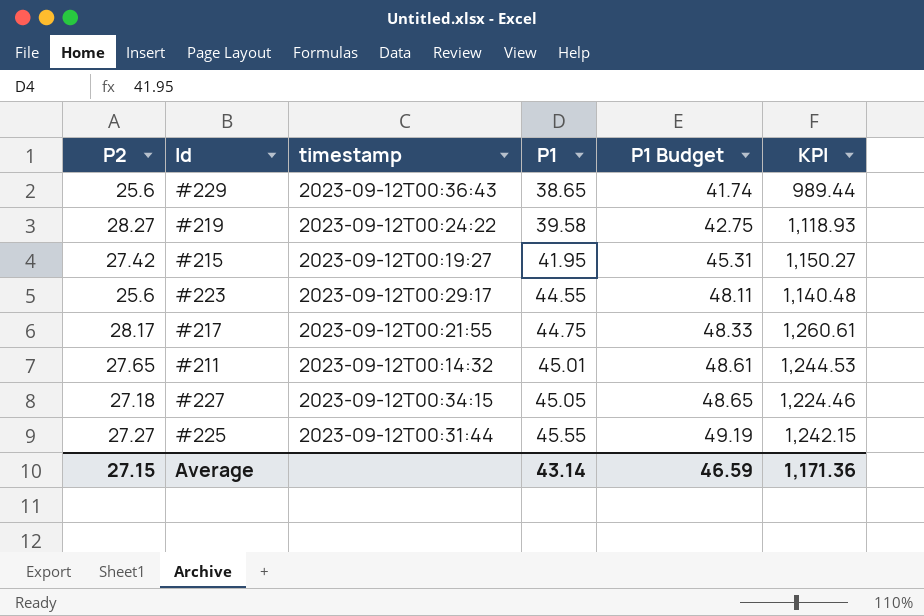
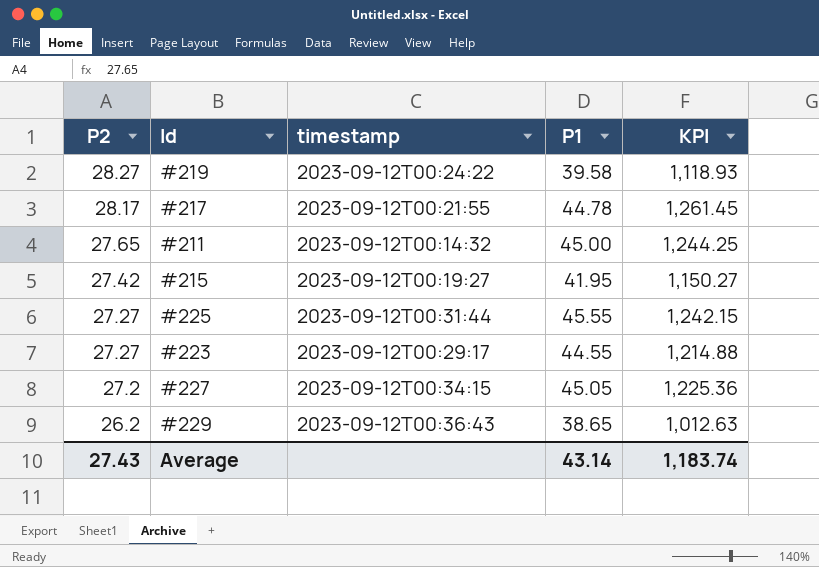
row order: P1 ascending -> P2 descending
column P1 Budget | formula: [P1] * 1.08 -> none
#217 | P1: 44.75 -> 44.78
#217 | KPI: 1,260.61 -> 1,261.45
#211 | P1: 45.01 -> 45.00
#211 | KPI: 1,244.53 -> 1,244.25
#223 | P2: 25.6 -> 27.27
#223 | KPI: 1,140.48 -> 1,214.88
#227 | P2: 27.18 -> 27.2
#227 | KPI: 1,224.46 -> 1,225.36
#229 | P2: 25.6 -> 26.2
#229 | KPI: 989.44 -> 1,012.63
Average | P2: 27.15 -> 27.43
Average | KPI: 1,171.36 -> 1,183.74

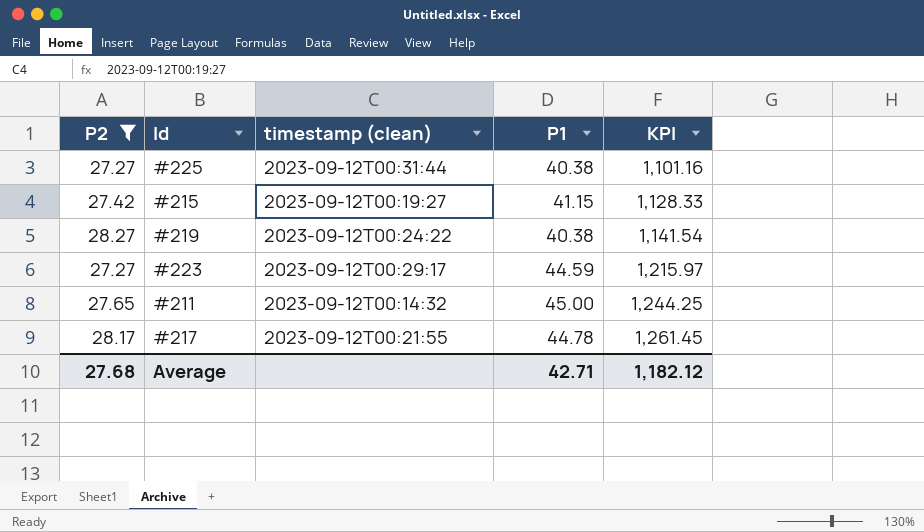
filter: none -> P2 >= 27.27
row order: P2 descending -> KPI ascending
column name: timestamp -> timestamp (clean)
#225 | P1: 45.55 -> 40.38
#225 | KPI: 1,242.15 -> 1,101.16
#215 | P1: 41.95 -> 41.15
#215 | KPI: 1,150.27 -> 1,128.33
#219 | P1: 39.58 -> 40.38
#219 | KPI: 1,118.93 -> 1,141.54
#223 | P1: 44.55 -> 44.59
#223 | KPI: 1,214.88 -> 1,215.97
Average | P2: 27.43 -> 27.68
Average | P1: 43.14 -> 42.71
Average | KPI: 1,183.74 -> 1,182.12

